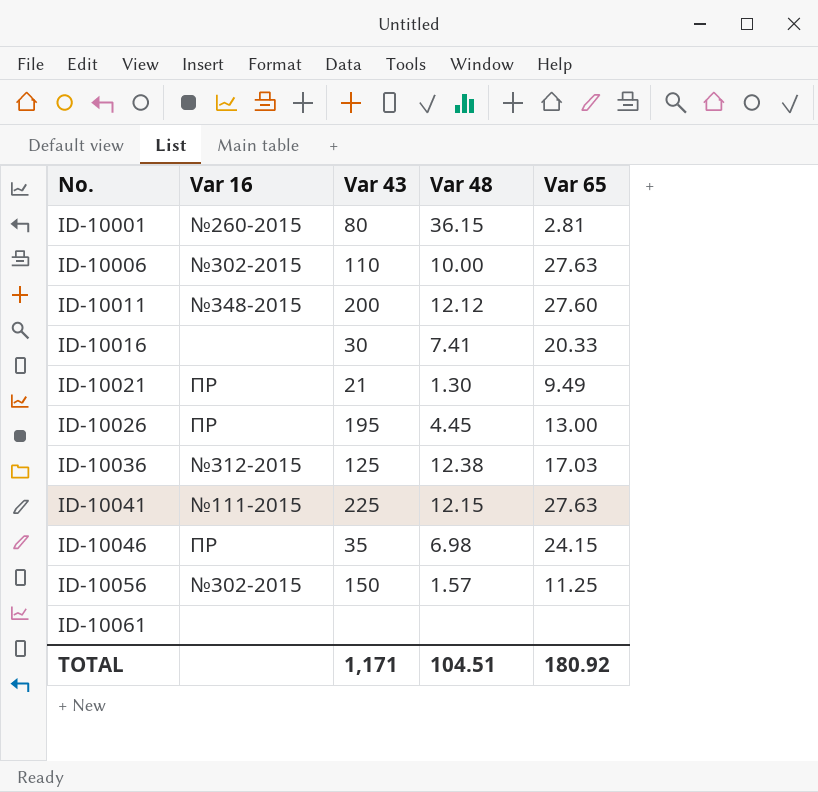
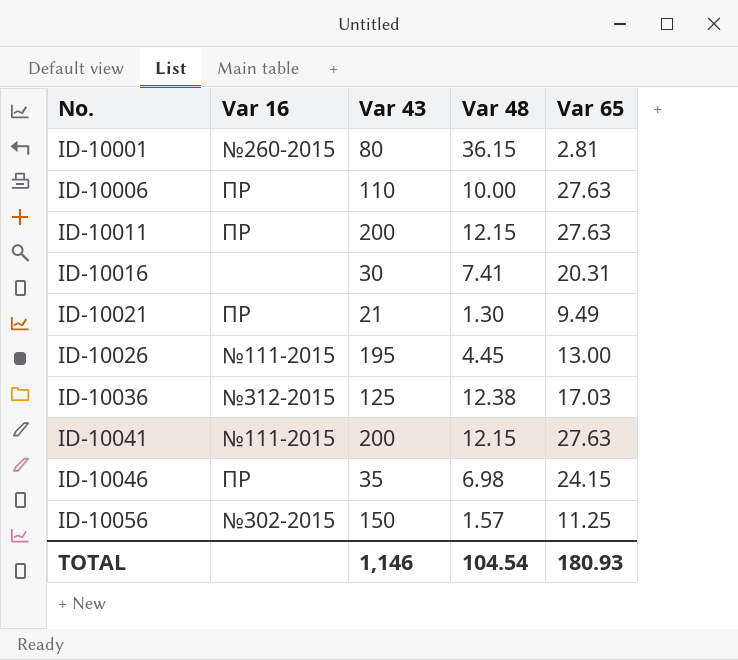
row ID-10061: none | none | none | none -> none
ID-10006 | Var 16: №302-2015 -> ПР
ID-10011 | Var 16: №348-2015 -> ПР
ID-10011 | Var 48: 12.12 -> 12.15
ID-10011 | Var 65: 27.60 -> 27.63
ID-10016 | Var 65: 20.33 -> 20.31
ID-10026 | Var 16: ПР -> №111-2015
ID-10041 | Var 43: 225 -> 200
TOTAL | Var 43: 1,171 -> 1,146
TOTAL | Var 48: 104.51 -> 104.54
TOTAL | Var 65: 180.92 -> 180.93

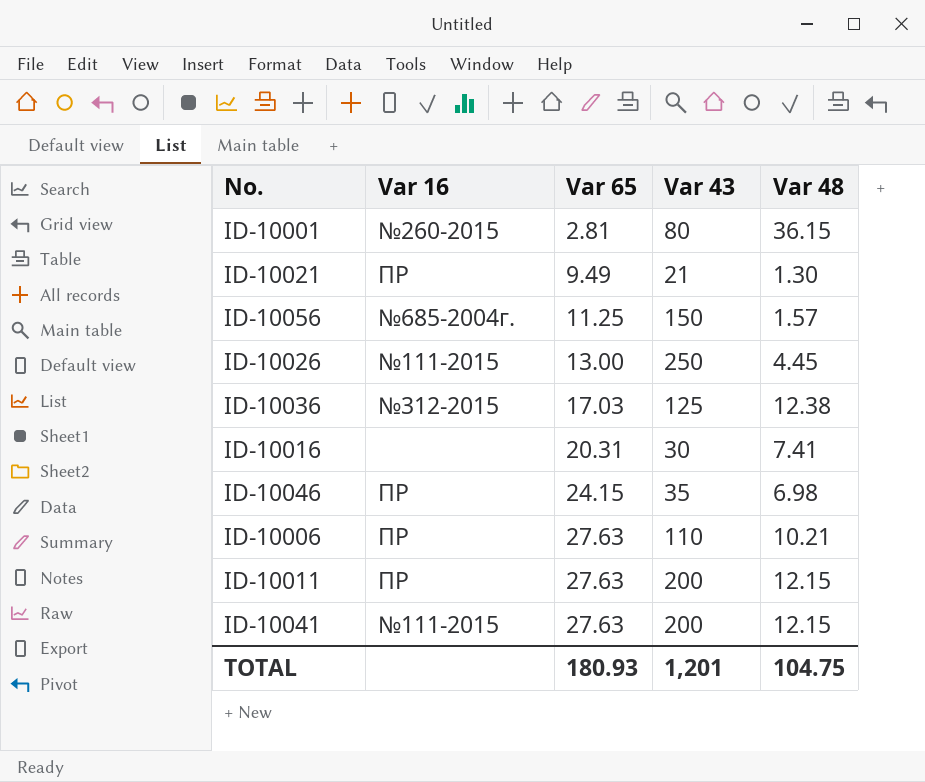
row order: No. ascending -> Var 65 ascending
column Var 65 | position: 5 -> 3
ID-10056 | Var 16: №302-2015 -> №685-2004г.
ID-10026 | Var 43: 195 -> 250
ID-10006 | Var 48: 10.00 -> 10.21
TOTAL | Var 43: 1,146 -> 1,201
TOTAL | Var 48: 104.54 -> 104.75

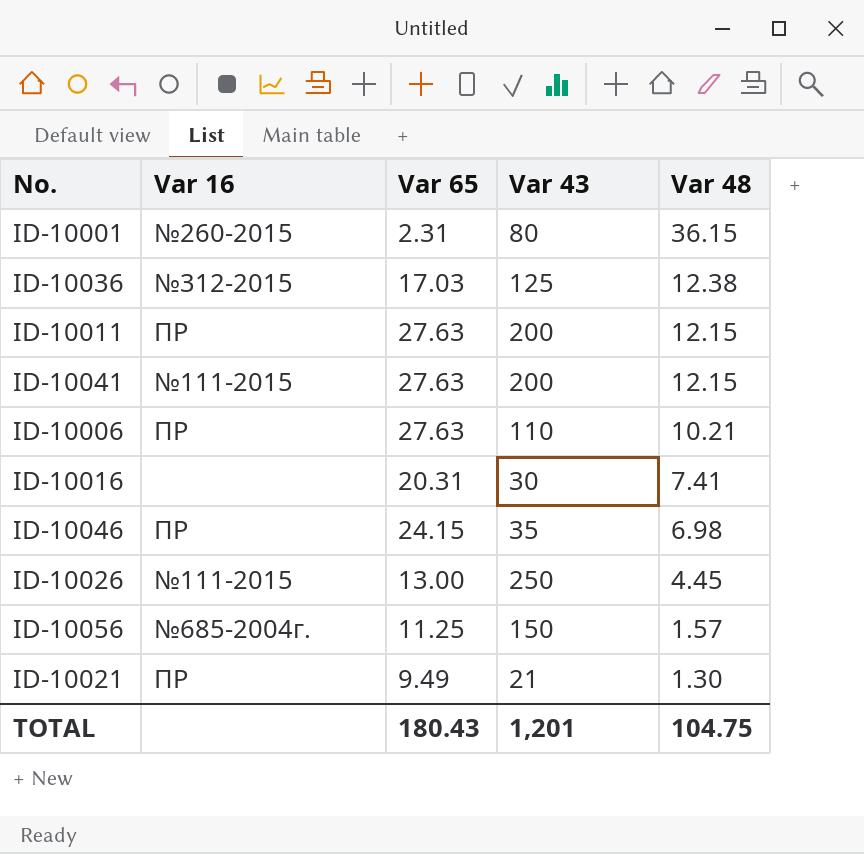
row order: Var 65 ascending -> Var 48 descending
ID-10001 | Var 65: 2.81 -> 2.31
TOTAL | Var 65: 180.93 -> 180.43

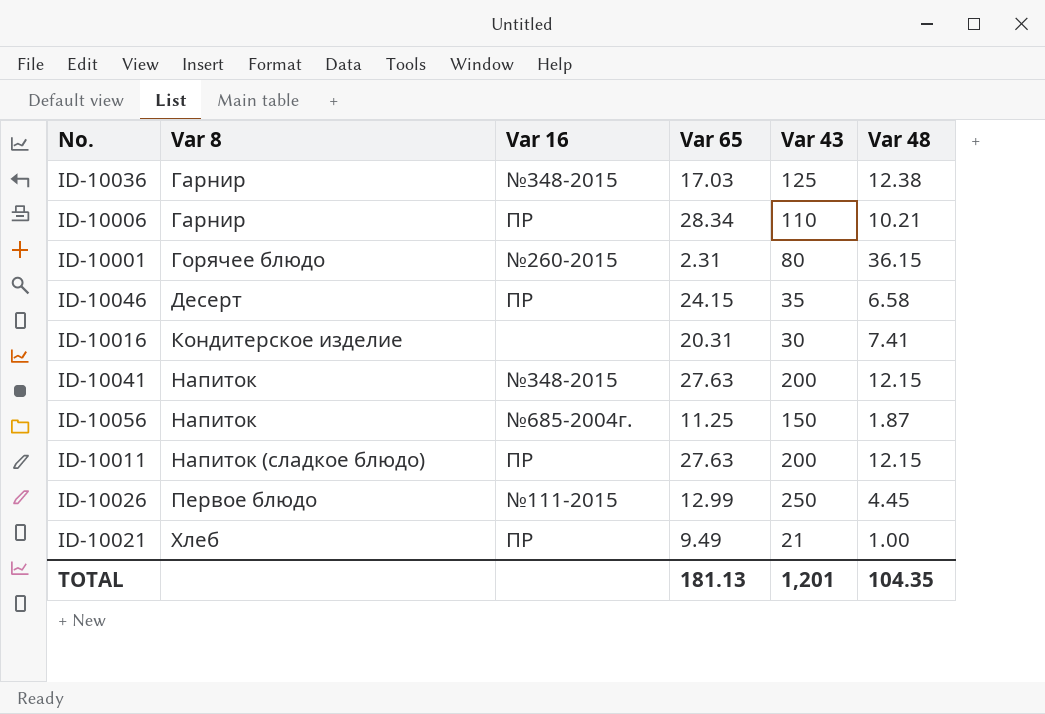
row order: Var 48 descending -> Var 8 ascending
column Var 8 | position: none -> 2
ID-10036 | Var 16: №312-2015 -> №348-2015
ID-10006 | Var 65: 27.63 -> 28.34
ID-10046 | Var 48: 6.98 -> 6.58
ID-10041 | Var 16: №111-2015 -> №348-2015
ID-10056 | Var 48: 1.57 -> 1.87
ID-10026 | Var 65: 13.00 -> 12.99
ID-10021 | Var 48: 1.30 -> 1.00
TOTAL | Var 65: 180.43 -> 181.13
TOTAL | Var 48: 104.75 -> 104.35

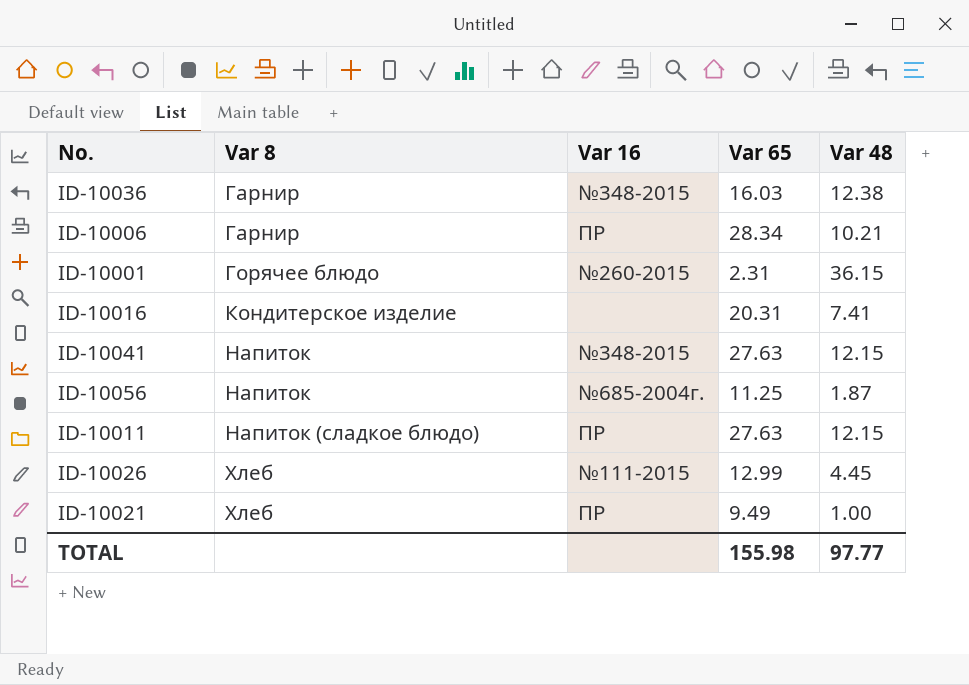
column Var 43 | position: 5 -> none
row ID-10046: Десерт | ПР | 24.15 | 35 | 6.58 -> none
ID-10036 | Var 65: 17.03 -> 16.03
ID-10026 | Var 8: Первое блюдо -> Хлеб
TOTAL | Var 65: 181.13 -> 155.98
TOTAL | Var 48: 104.35 -> 97.77

